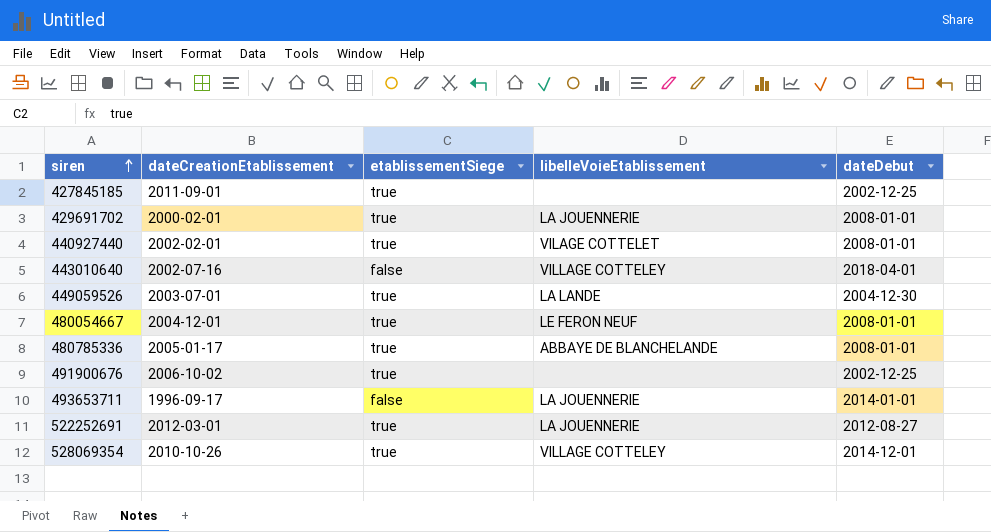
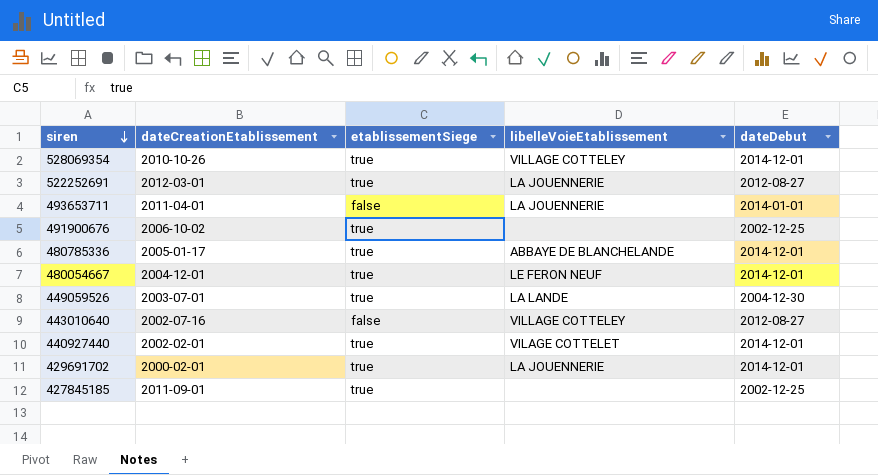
row order: siren ascending -> siren descending
493653711 | dateCreationEtablissement: 1996-09-17 -> 2011-04-01
480785336 | dateDebut: 2008-01-01 -> 2014-12-01
480054667 | dateDebut: 2008-01-01 -> 2014-12-01
443010640 | dateDebut: 2018-04-01 -> 2012-08-27
440927440 | dateDebut: 2008-01-01 -> 2014-12-01
429691702 | dateDebut: 2008-01-01 -> 2014-12-01

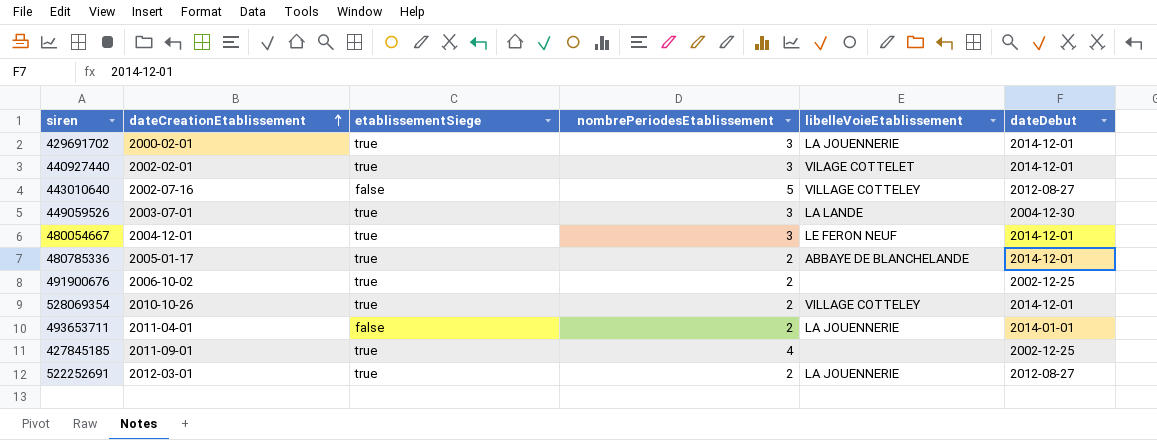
row order: siren descending -> dateCreationEtablissement ascending
column nombrePeriodesEtablissement | position: none -> 4

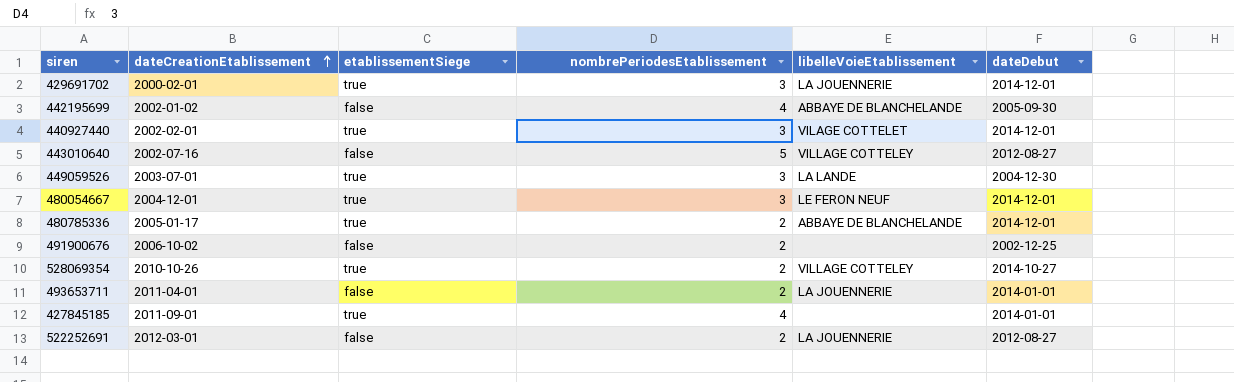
row 442195699: none -> 2002-01-02 | false | 4 | ABBAYE DE BLANCHELANDE | 2005-09-30
491900676 | etablissementSiege: true -> false
528069354 | dateDebut: 2014-12-01 -> 2014-10-27
427845185 | dateDebut: 2002-12-25 -> 2014-01-01
522252691 | etablissementSiege: true -> false

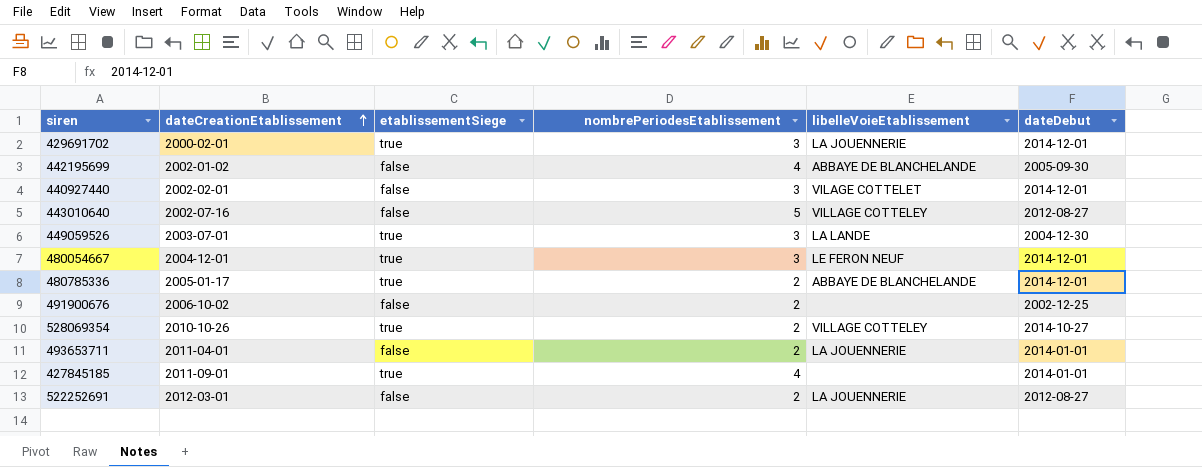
440927440 | etablissementSiege: true -> false

